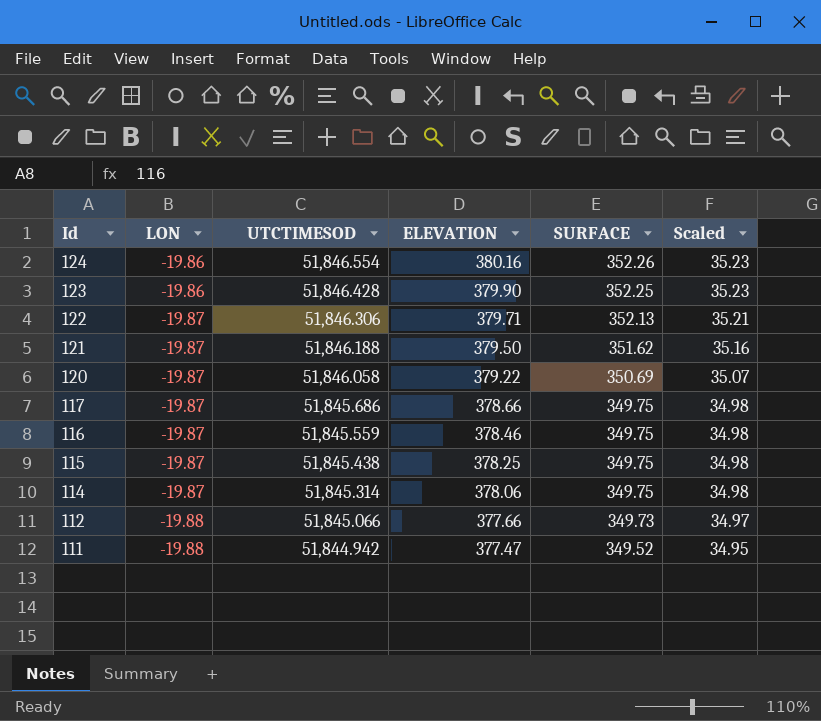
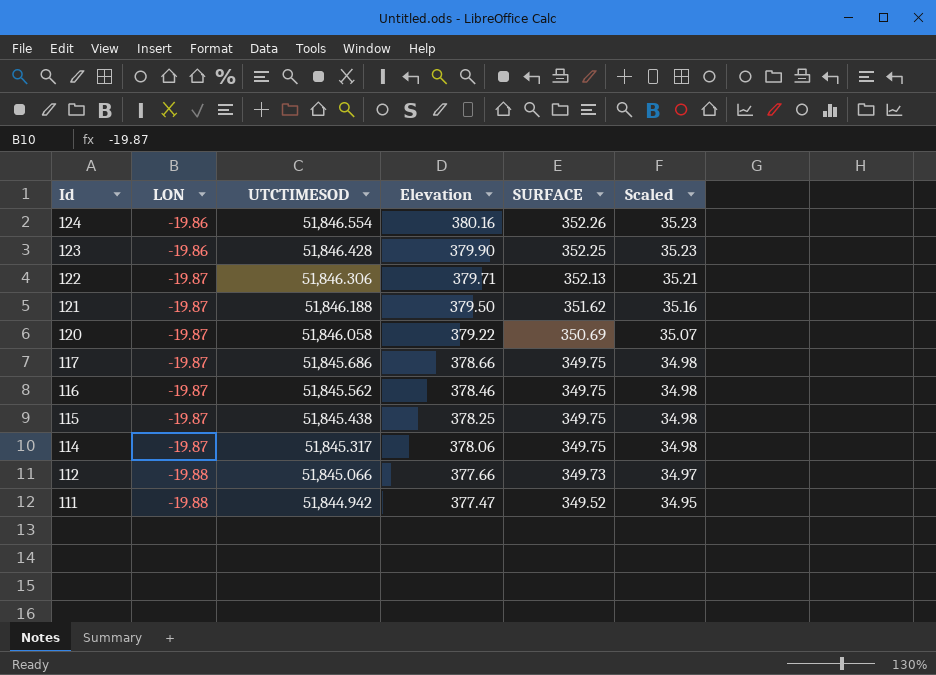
column name: ELEVATION -> Elevation
116 | UTCTIMESOD: 51,845.559 -> 51,845.562
114 | UTCTIMESOD: 51,845.314 -> 51,845.317

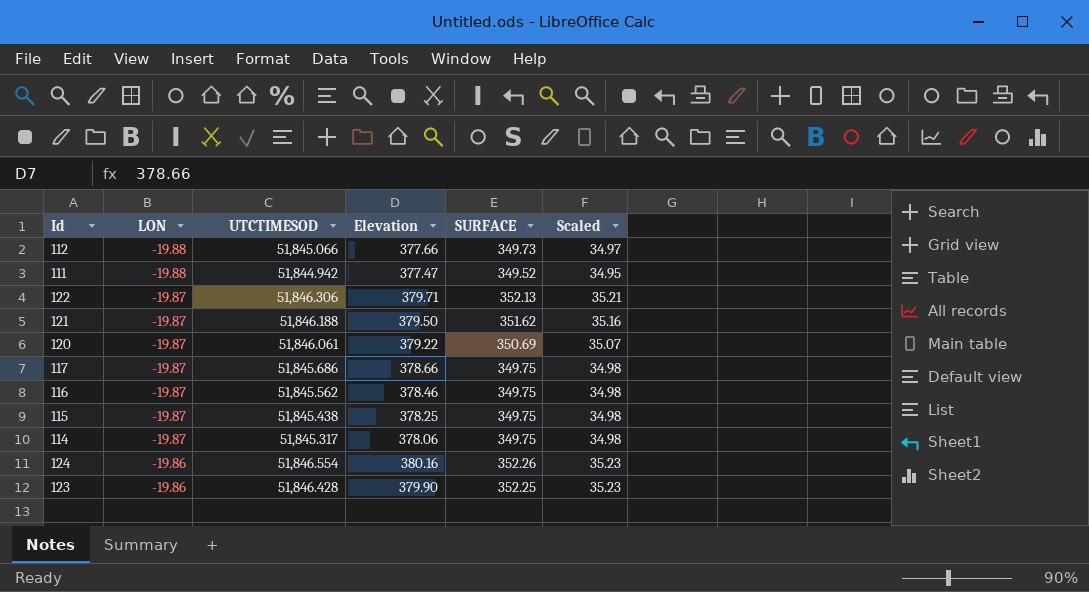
row order: Id descending -> LON ascending
120 | UTCTIMESOD: 51,846.058 -> 51,846.061

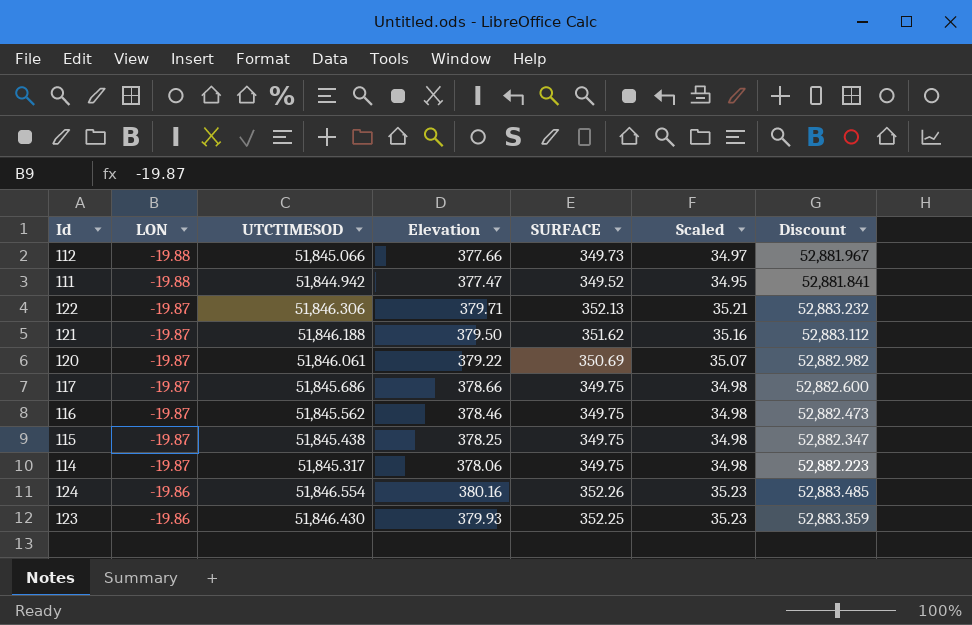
column Discount | formula: none -> [UTCTIMESOD] * 1.02
123 | UTCTIMESOD: 51,846.428 -> 51,846.430
123 | Elevation: 379.90 -> 379.93

